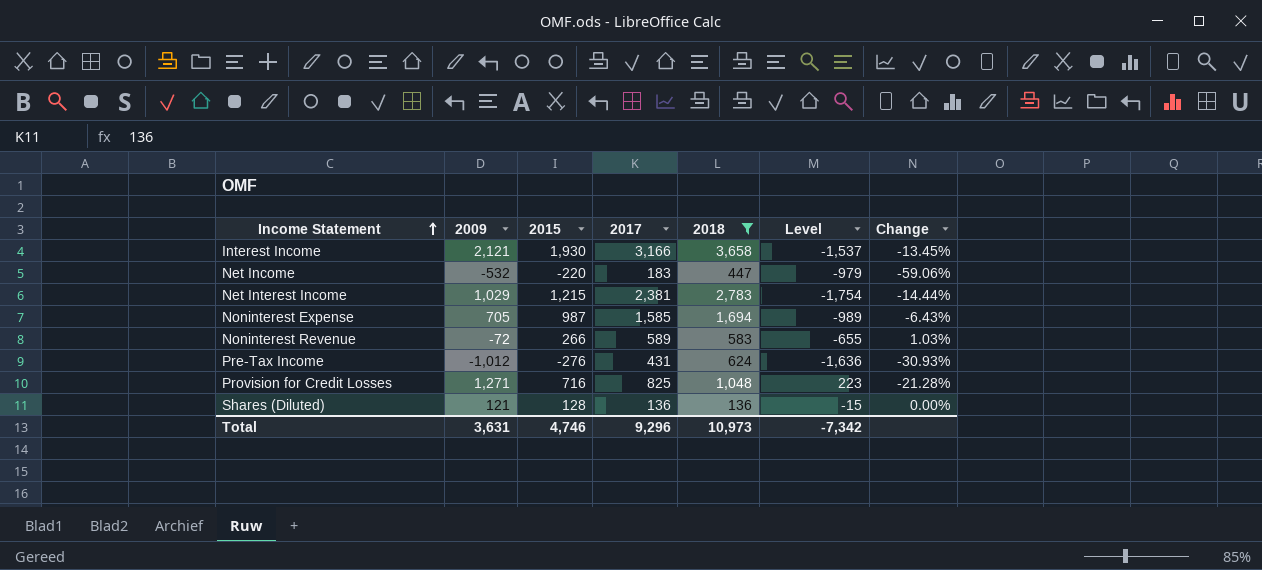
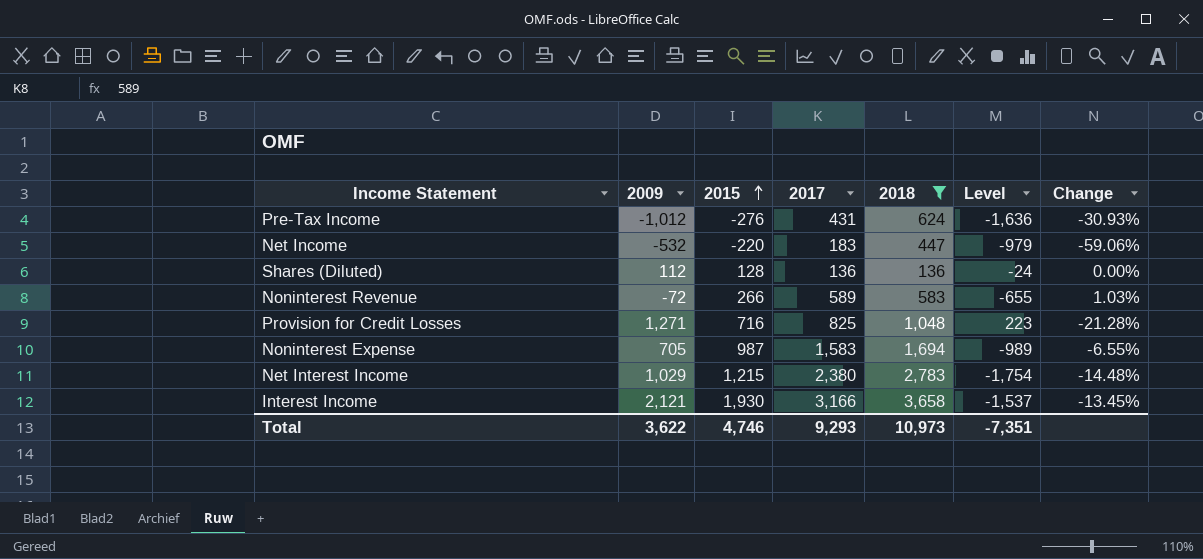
row order: Income Statement ascending -> 2015 ascending
Shares (Diluted) | 2009: 121 -> 112
Shares (Diluted) | Level: -15 -> -24
Noninterest Expense | 2017: 1,585 -> 1,583
Noninterest Expense | Change: -6.43% -> -6.55%
Net Interest Income | 2017: 2,381 -> 2,380
Net Interest Income | Change: -14.44% -> -14.48%
Total | 2009: 3,631 -> 3,622
Total | 2017: 9,296 -> 9,293
Total | Level: -7,342 -> -7,351

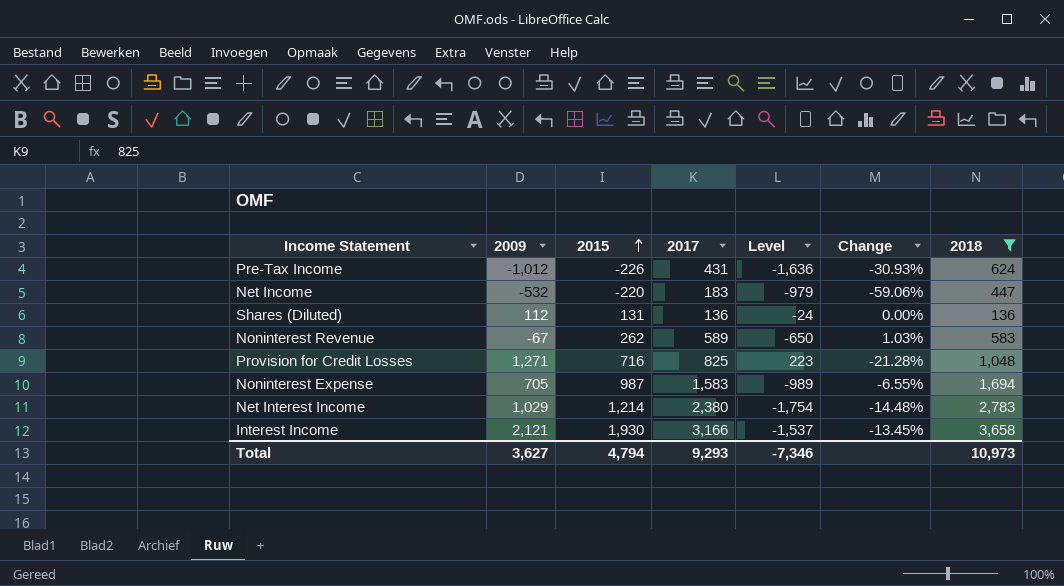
column 2018 | position: 5 -> 7
Pre-Tax Income | 2015: -276 -> -226
Shares (Diluted) | 2015: 128 -> 131
Noninterest Revenue | 2009: -72 -> -67
Noninterest Revenue | 2015: 266 -> 262
Noninterest Revenue | Level: -655 -> -650
Net Interest Income | 2015: 1,215 -> 1,214
Total | 2009: 3,622 -> 3,627
Total | 2015: 4,746 -> 4,794
Total | Level: -7,351 -> -7,346

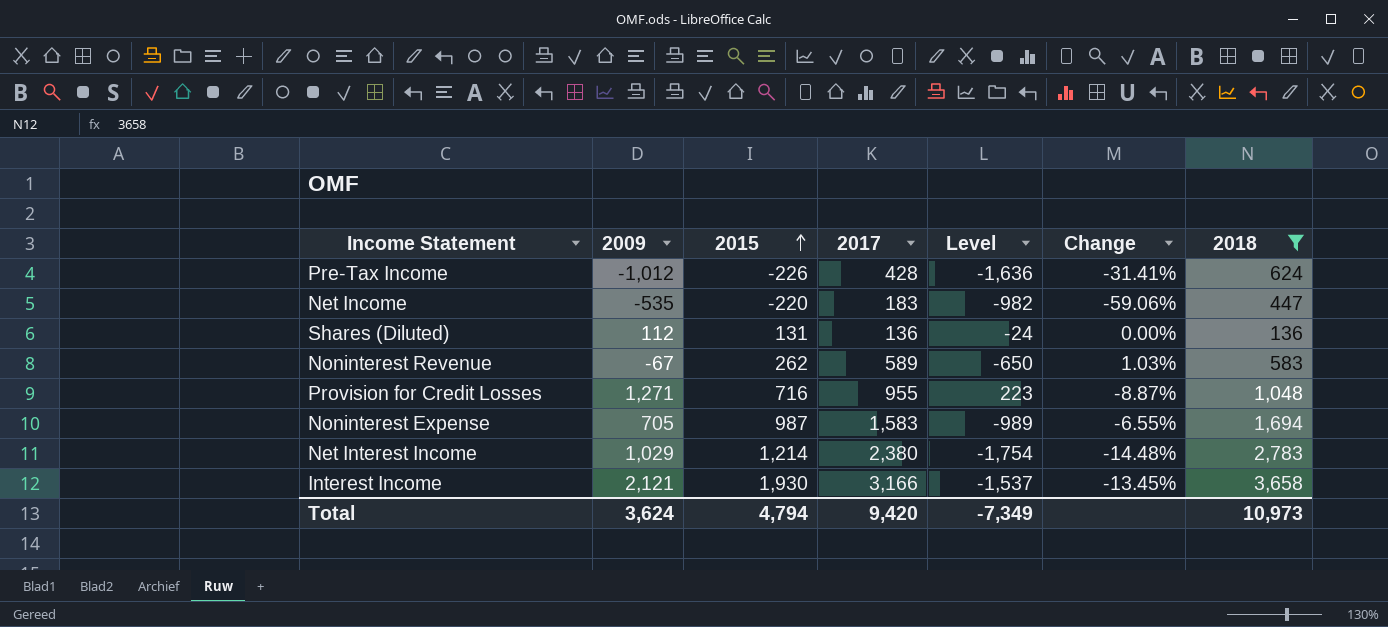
Pre-Tax Income | 2017: 431 -> 428
Pre-Tax Income | Change: -30.93% -> -31.41%
Net Income | 2009: -532 -> -535
Net Income | Level: -979 -> -982
Provision for Credit Losses | 2017: 825 -> 955
Provision for Credit Losses | Change: -21.28% -> -8.87%
Total | 2009: 3,627 -> 3,624
Total | 2017: 9,293 -> 9,420
Total | Level: -7,346 -> -7,349

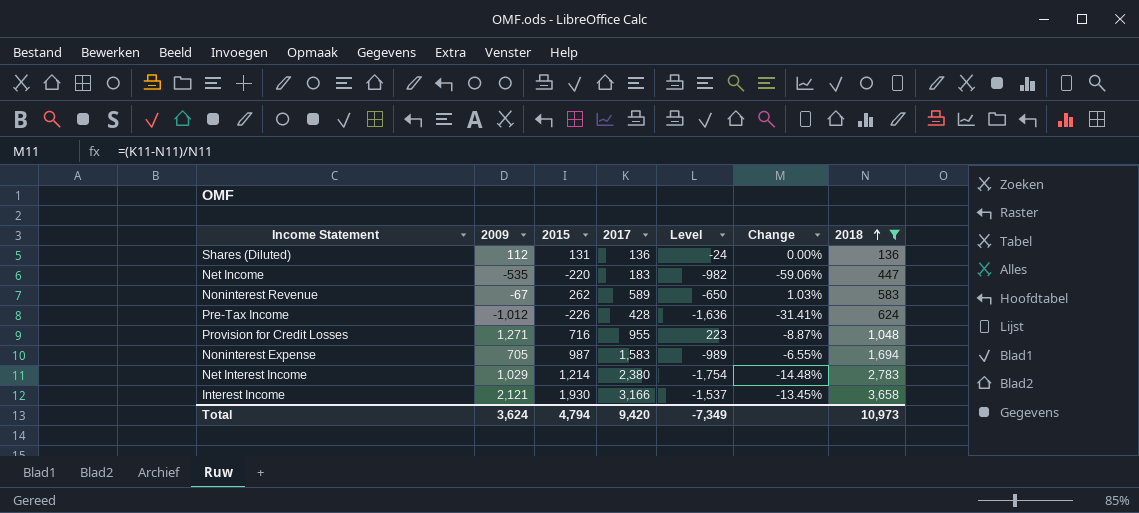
row order: 2015 ascending -> 2018 ascending

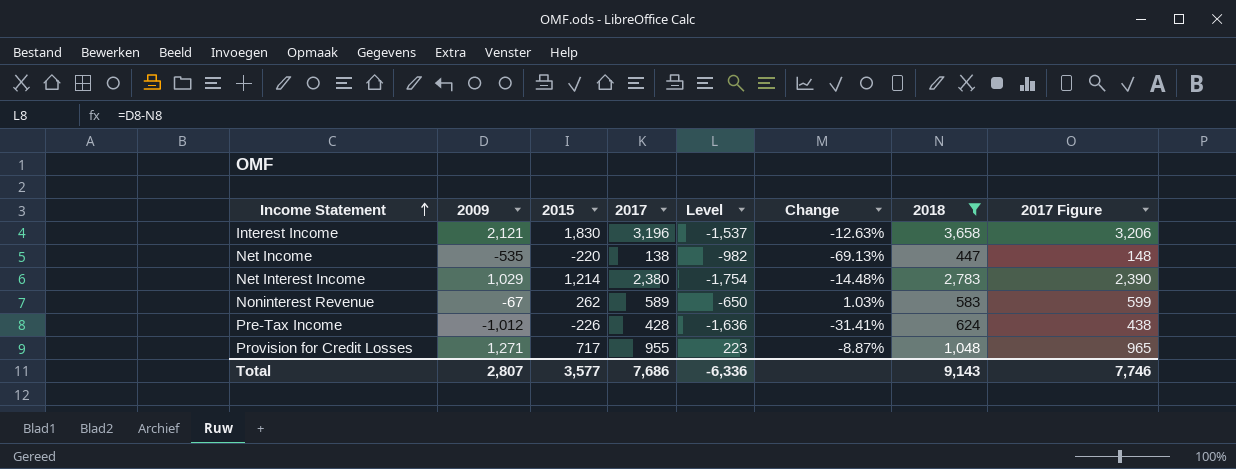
row order: 2018 ascending -> Income Statement ascending
column 2017 Figure | formula: none -> [2017] + 10
row Shares (Diluted): 112 | 131 | 136 | -24 | 0.00% | 136 -> none
row Noninterest Expense: 705 | 987 | 1,583 | -989 | -6.55% | 1,694 -> none
Interest Income | 2015: 1,930 -> 1,830
Interest Income | 2017: 3,166 -> 3,196
Interest Income | Change: -13.45% -> -12.63%
Net Income | 2017: 183 -> 138
Net Income | Change: -59.06% -> -69.13%
Provision for Credit Losses | 2015: 716 -> 717
Total | 2009: 3,624 -> 2,807
Total | 2015: 4,794 -> 3,577
Total | 2017: 9,420 -> 7,686
Total | Level: -7,349 -> -6,336
Total | 2018: 10,973 -> 9,143

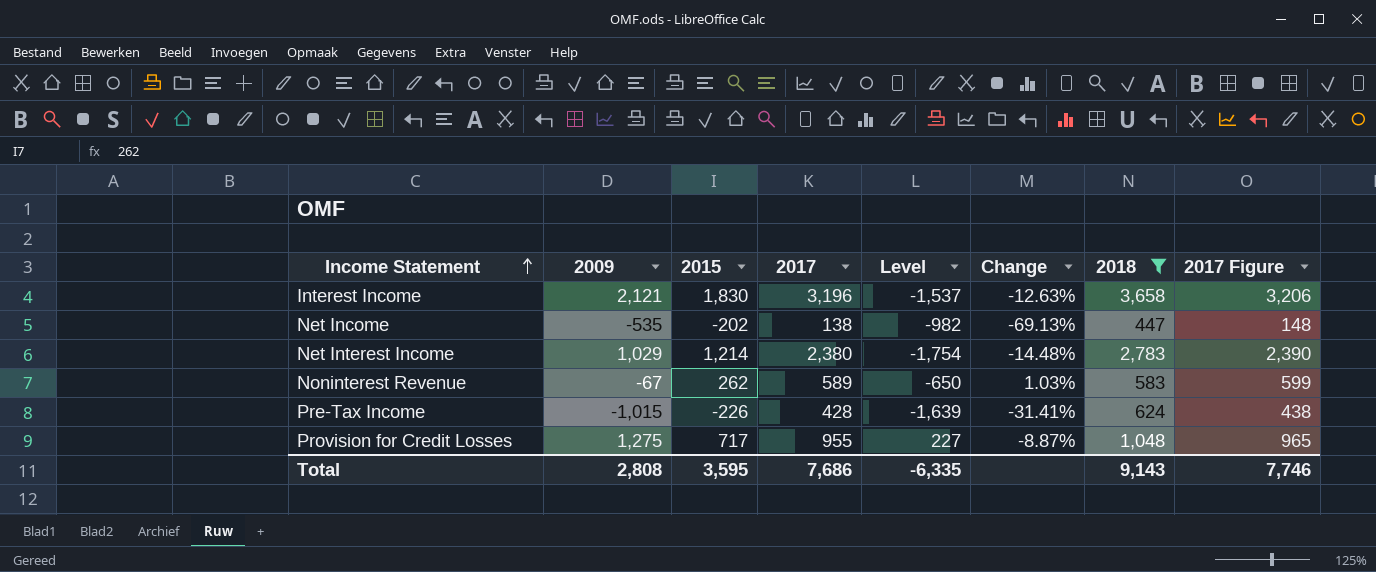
Net Income | 2015: -220 -> -202
Pre-Tax Income | 2009: -1,012 -> -1,015
Pre-Tax Income | Level: -1,636 -> -1,639
Provision for Credit Losses | 2009: 1,271 -> 1,275
Provision for Credit Losses | Level: 223 -> 227
Total | 2009: 2,807 -> 2,808
Total | 2015: 3,577 -> 3,595
Total | Level: -6,336 -> -6,335

